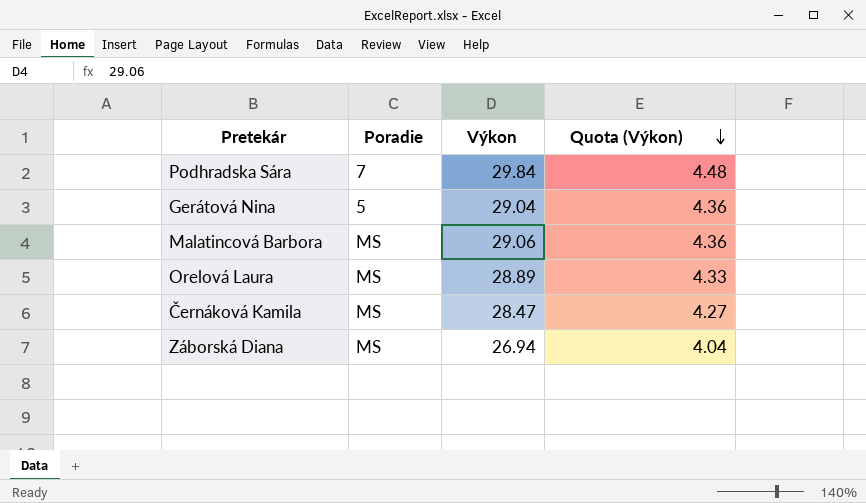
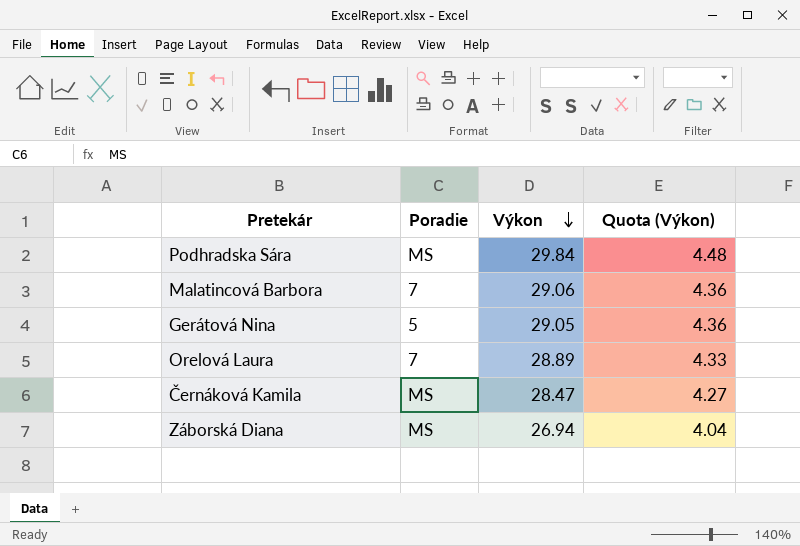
row order: Quota (Výkon) descending -> Výkon descending
Podhradska Sára | Poradie: 7 -> MS
Malatincová Barbora | Poradie: MS -> 7
Gerátová Nina | Výkon: 29.04 -> 29.05
Orelová Laura | Poradie: MS -> 7

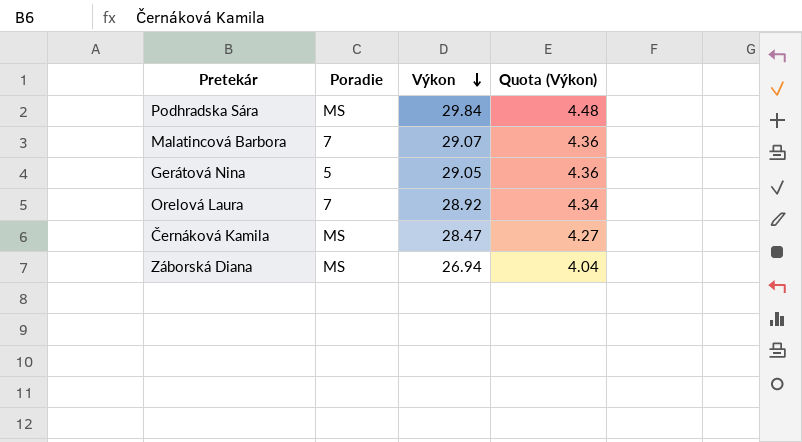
Malatincová Barbora | Výkon: 29.06 -> 29.07
Orelová Laura | Výkon: 28.89 -> 28.92
Orelová Laura | Quota (Výkon): 4.33 -> 4.34

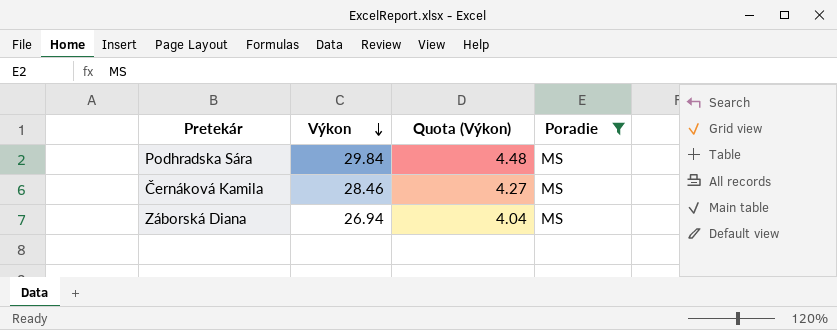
filter: none -> Poradie = MS
column Poradie | position: 2 -> 4
Černáková Kamila | Výkon: 28.47 -> 28.46

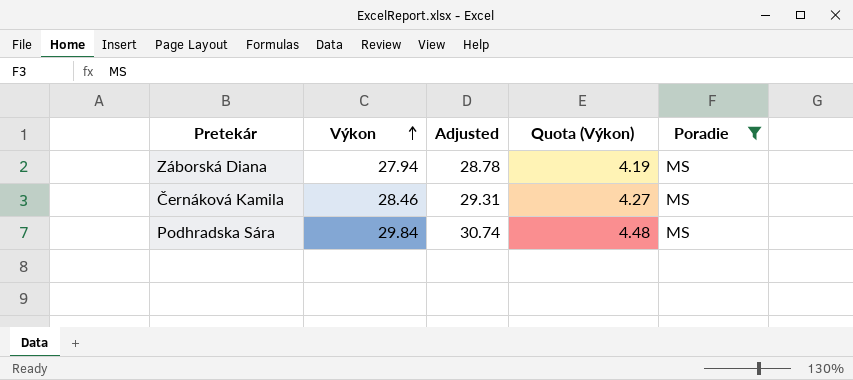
row order: Výkon descending -> Výkon ascending
column Adjusted | formula: none -> [Výkon] * 1.03
Záborská Diana | Výkon: 26.94 -> 27.94
Záborská Diana | Quota (Výkon): 4.04 -> 4.19

